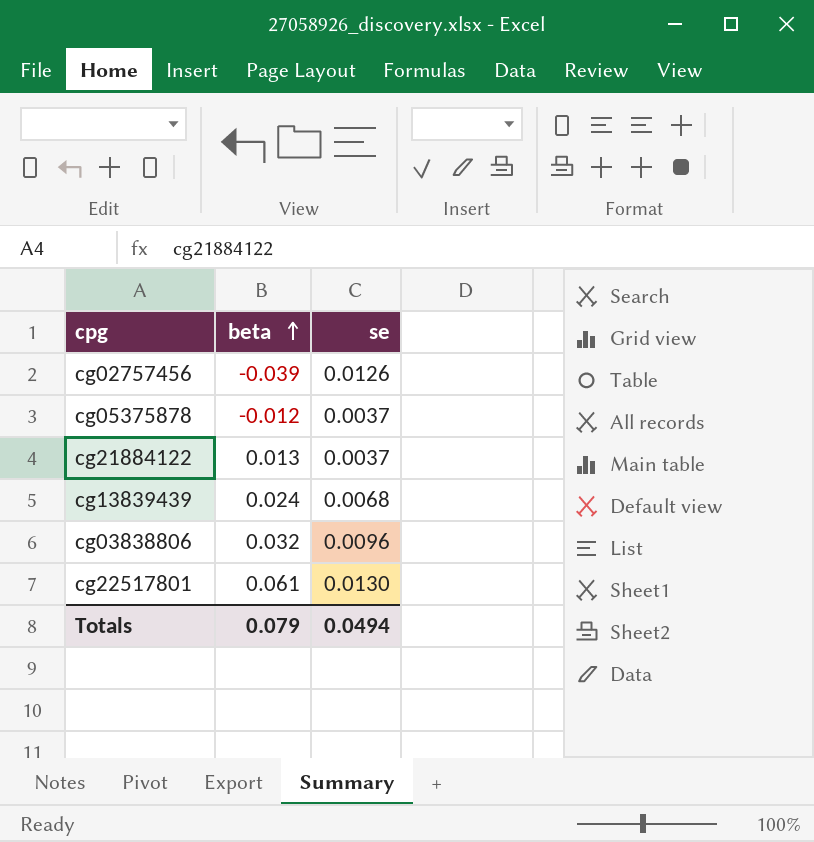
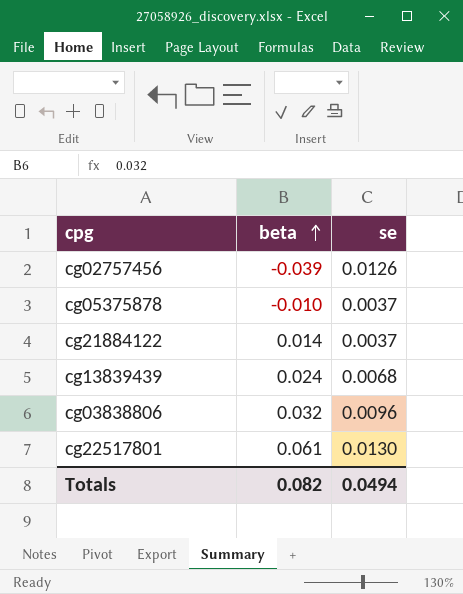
cg05375878 | beta: -0.012 -> -0.010
cg21884122 | beta: 0.013 -> 0.014
Totals | beta: 0.079 -> 0.082

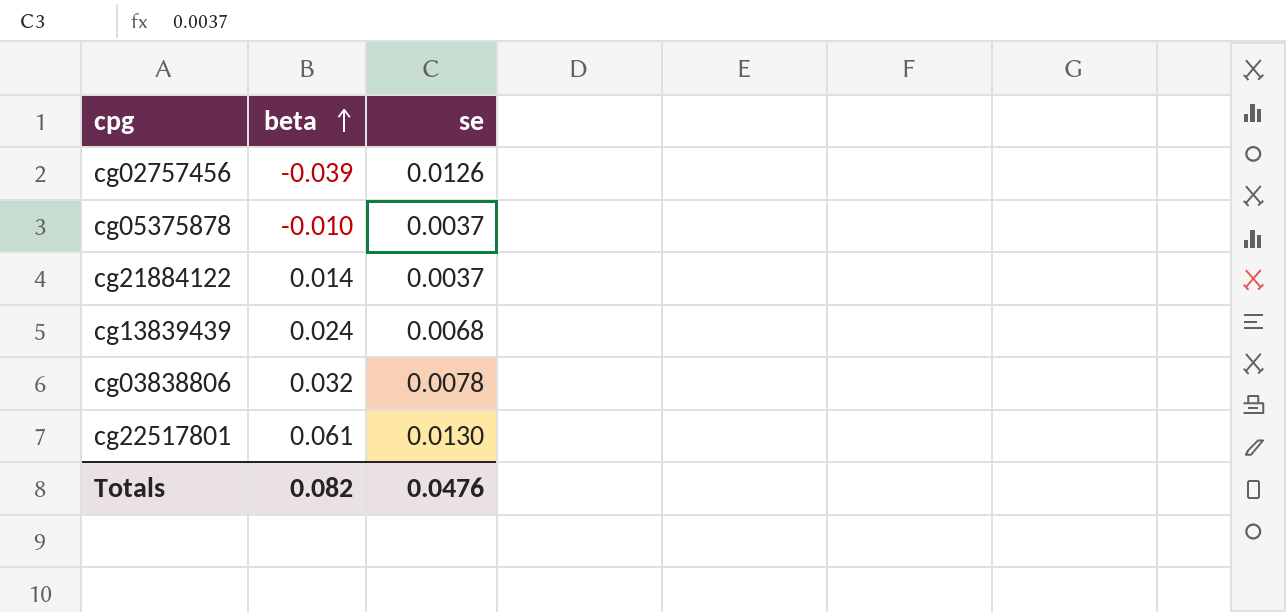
cg03838806 | se: 0.0096 -> 0.0078
Totals | se: 0.0494 -> 0.0476

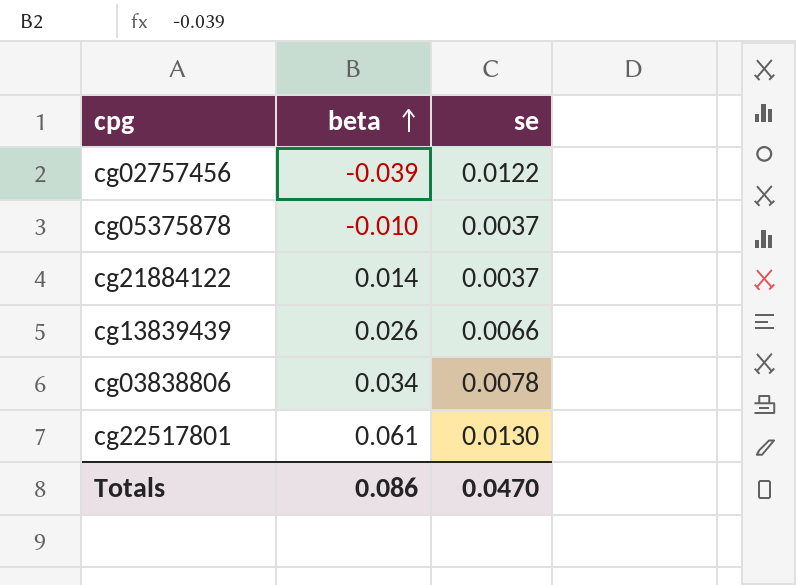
cg02757456 | se: 0.0126 -> 0.0122
cg13839439 | beta: 0.024 -> 0.026
cg13839439 | se: 0.0068 -> 0.0066
cg03838806 | beta: 0.032 -> 0.034
Totals | beta: 0.082 -> 0.086
Totals | se: 0.0476 -> 0.0470

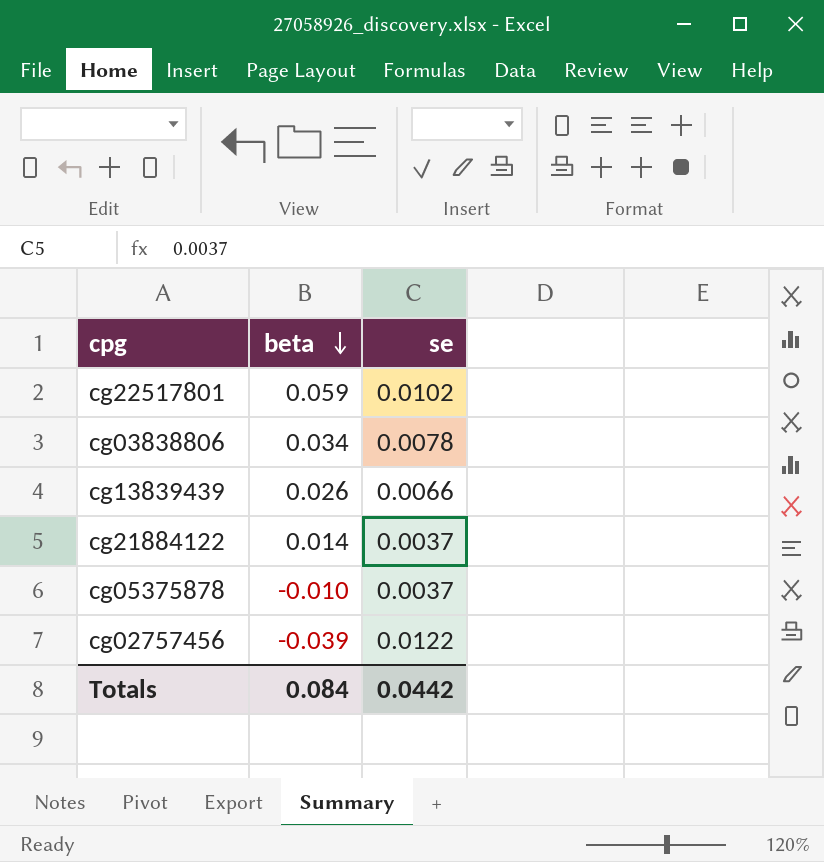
row order: beta ascending -> beta descending
cg22517801 | beta: 0.061 -> 0.059
cg22517801 | se: 0.0130 -> 0.0102
Totals | beta: 0.086 -> 0.084
Totals | se: 0.0470 -> 0.0442

